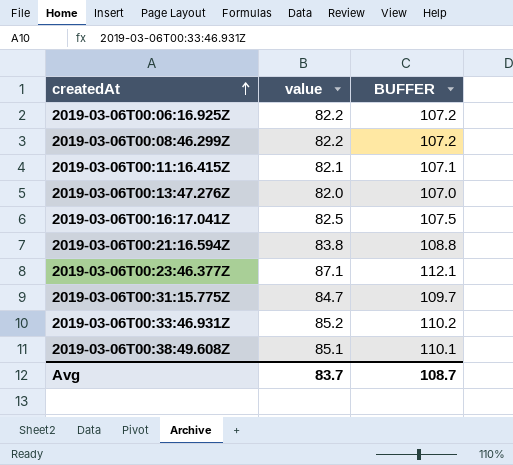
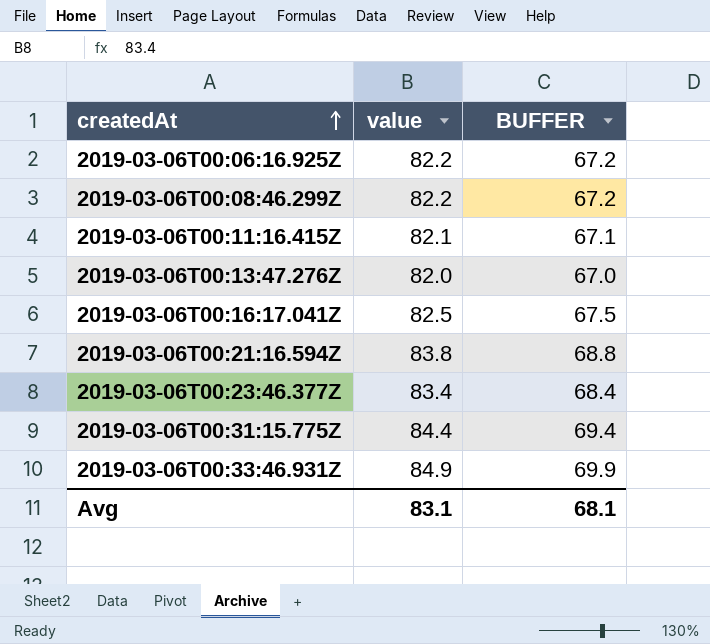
column BUFFER | formula: [value] + 25 -> [value] - 15
row 2019-03-06T00:38:49.608Z: 85.1 | 110.1 -> none
2019-03-06T00:23:46.377Z | value: 87.1 -> 83.4
2019-03-06T00:31:15.775Z | value: 84.7 -> 84.4
2019-03-06T00:33:46.931Z | value: 85.2 -> 84.9
Avg | value: 83.7 -> 83.1
Avg | BUFFER: 108.7 -> 68.1

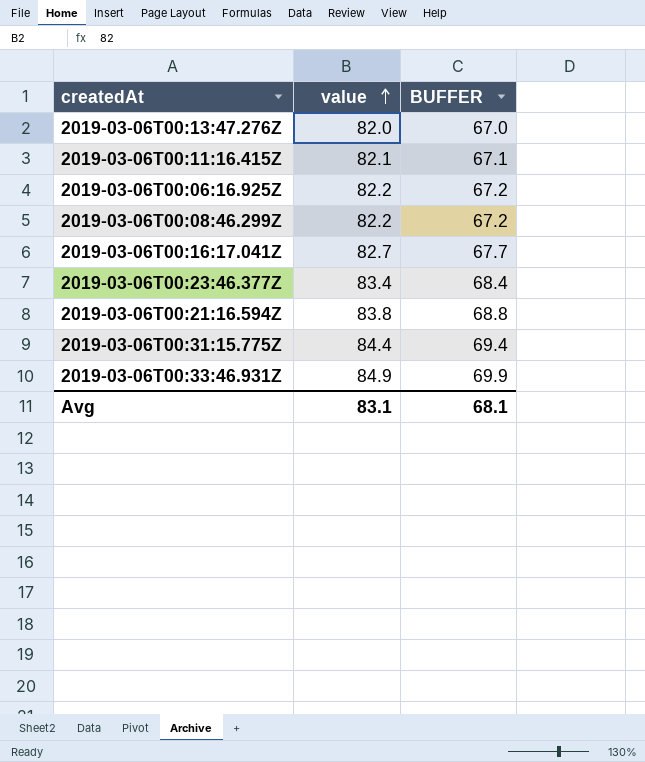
row order: createdAt ascending -> value ascending
2019-03-06T00:16:17.041Z | value: 82.5 -> 82.7
2019-03-06T00:16:17.041Z | BUFFER: 67.5 -> 67.7

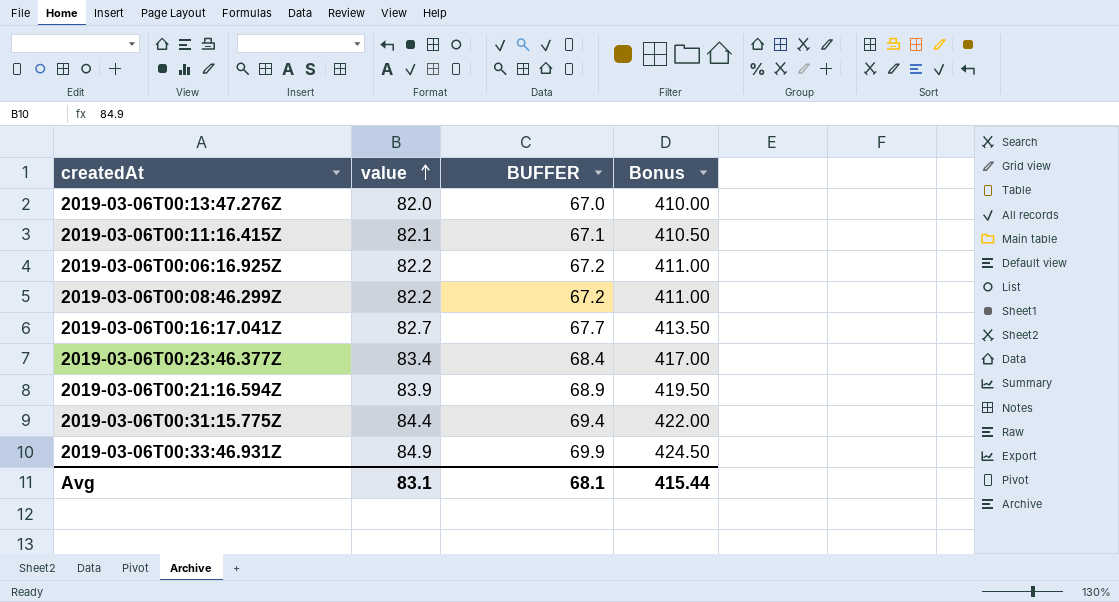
column Bonus | formula: none -> [value] * 5
2019-03-06T00:21:16.594Z | value: 83.8 -> 83.9
2019-03-06T00:21:16.594Z | BUFFER: 68.8 -> 68.9

